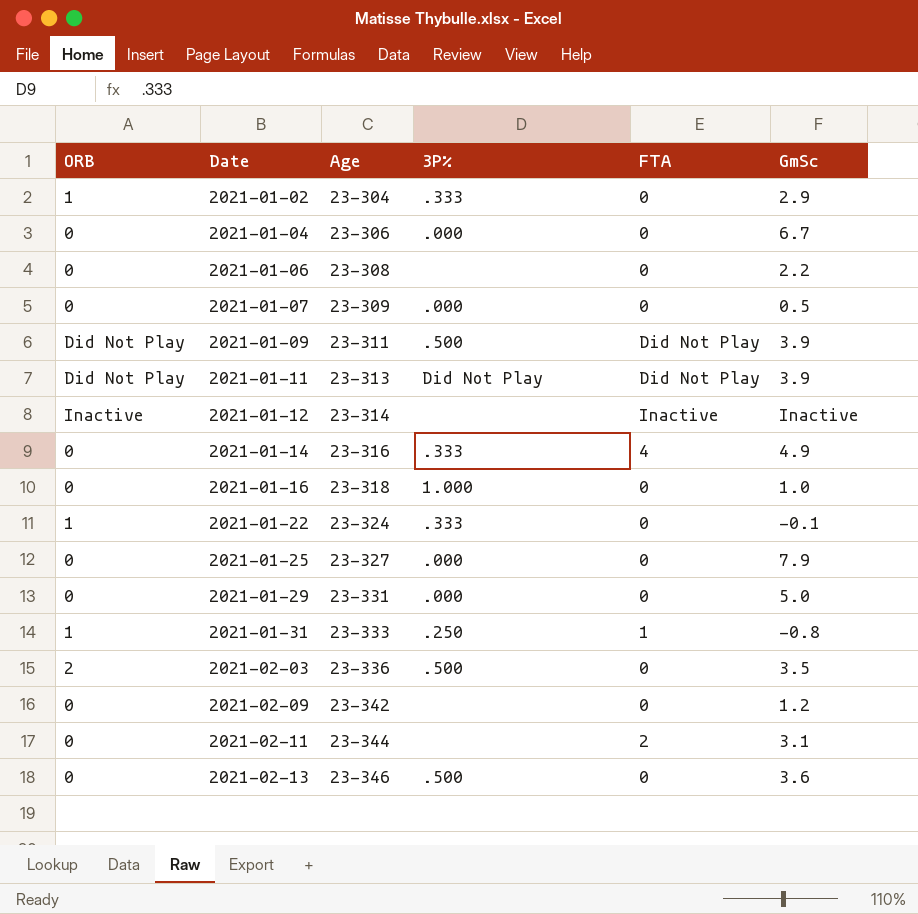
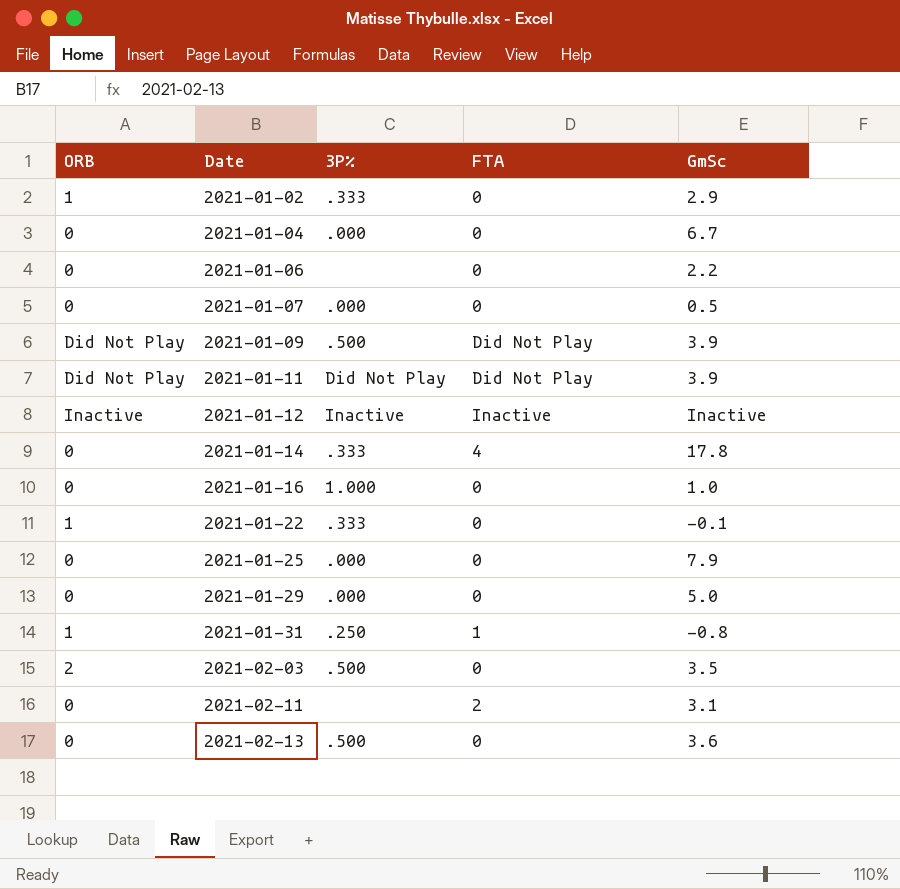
column Age | position: 3 -> none
row 2021-02-09: 0 | 23-342 | none | 0 | 1.2 -> none
2021-01-12 | 3P%: none -> Inactive
2021-01-14 | GmSc: 4.9 -> 17.8

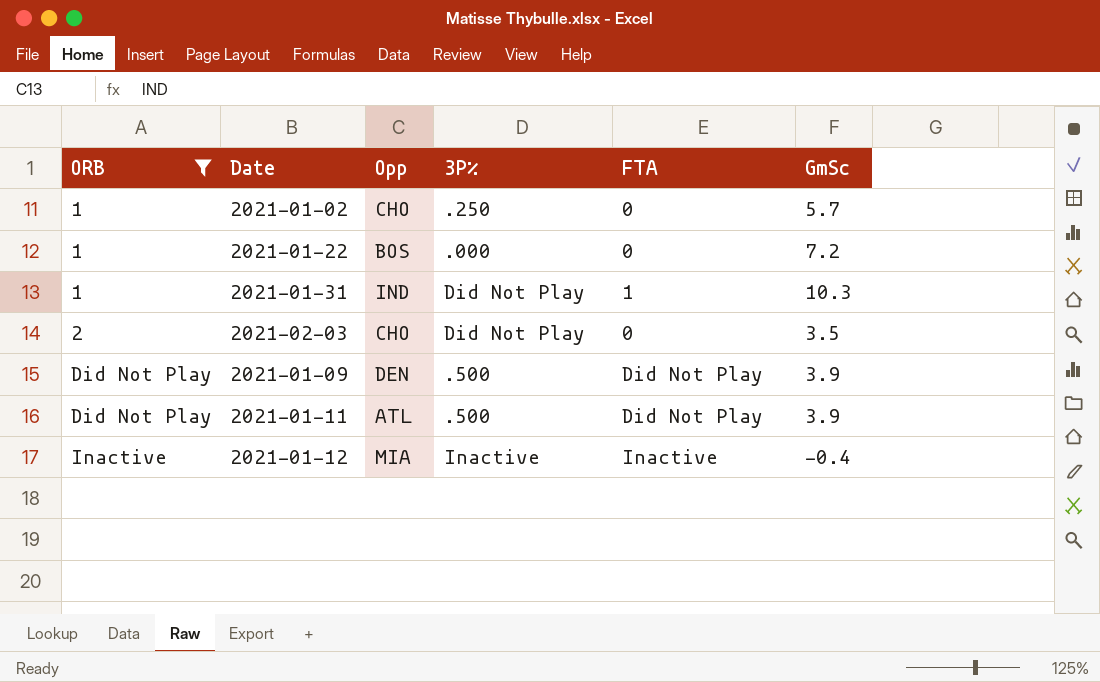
filter: none -> ORB != 0
row order: Date ascending -> ORB ascending
column Opp | position: none -> 3
2021-01-02 | 3P%: .333 -> .250
2021-01-02 | GmSc: 2.9 -> 5.7
2021-01-22 | 3P%: .333 -> .000
2021-01-22 | GmSc: -0.1 -> 7.2
2021-01-31 | 3P%: .250 -> Did Not Play
2021-01-31 | GmSc: -0.8 -> 10.3
2021-02-03 | 3P%: .500 -> Did Not Play
2021-01-11 | 3P%: Did Not Play -> .500
2021-01-12 | GmSc: Inactive -> -0.4

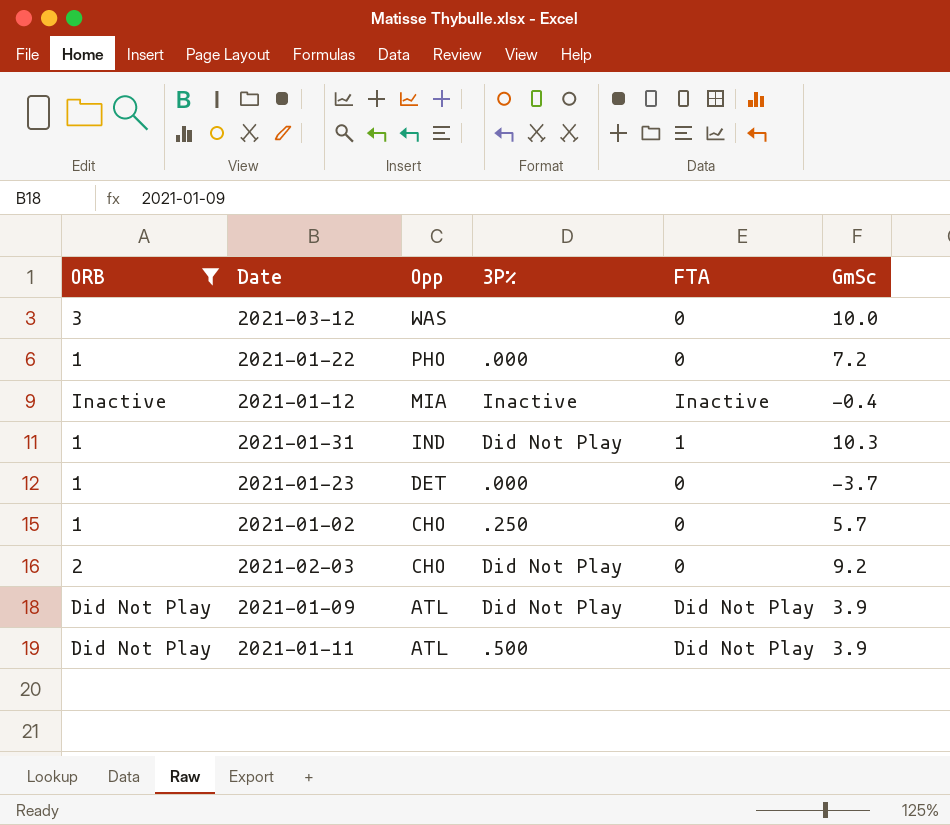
row order: ORB ascending -> Opp descending
row 2021-03-12: none -> 3 | WAS | none | 0 | 10.0
2021-01-22 | Opp: BOS -> PHO
row 2021-01-23: none -> 1 | DET | .000 | 0 | -3.7
2021-02-03 | GmSc: 3.5 -> 9.2
2021-01-09 | Opp: DEN -> ATL
2021-01-09 | 3P%: .500 -> Did Not Play

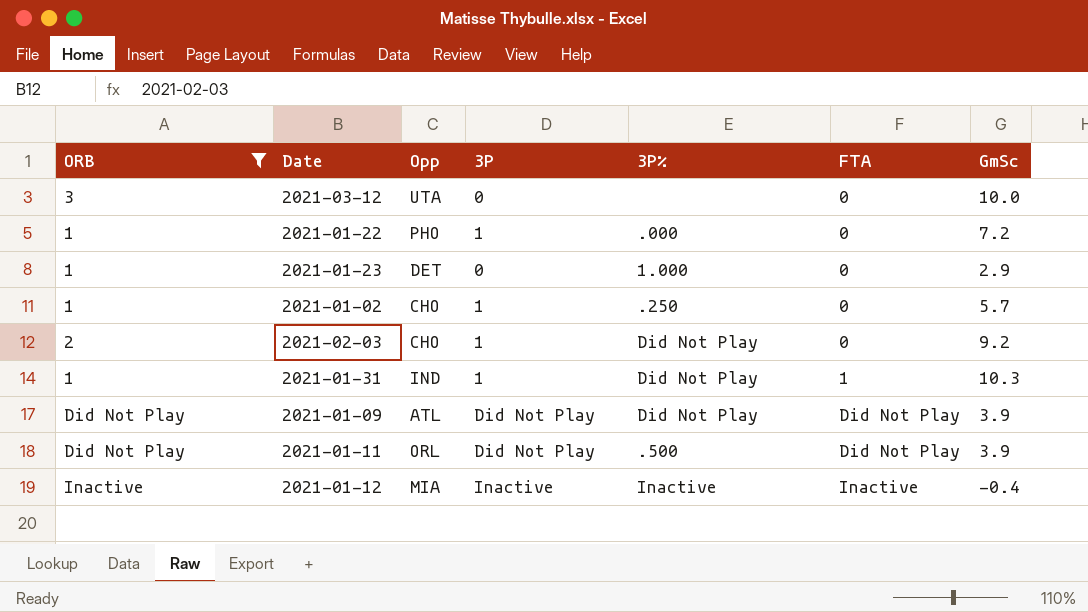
row order: Opp descending -> FTA ascending
column 3P | position: none -> 4
2021-03-12 | Opp: WAS -> UTA
2021-01-23 | 3P%: .000 -> 1.000
2021-01-23 | GmSc: -3.7 -> 2.9
2021-01-11 | Opp: ATL -> ORL

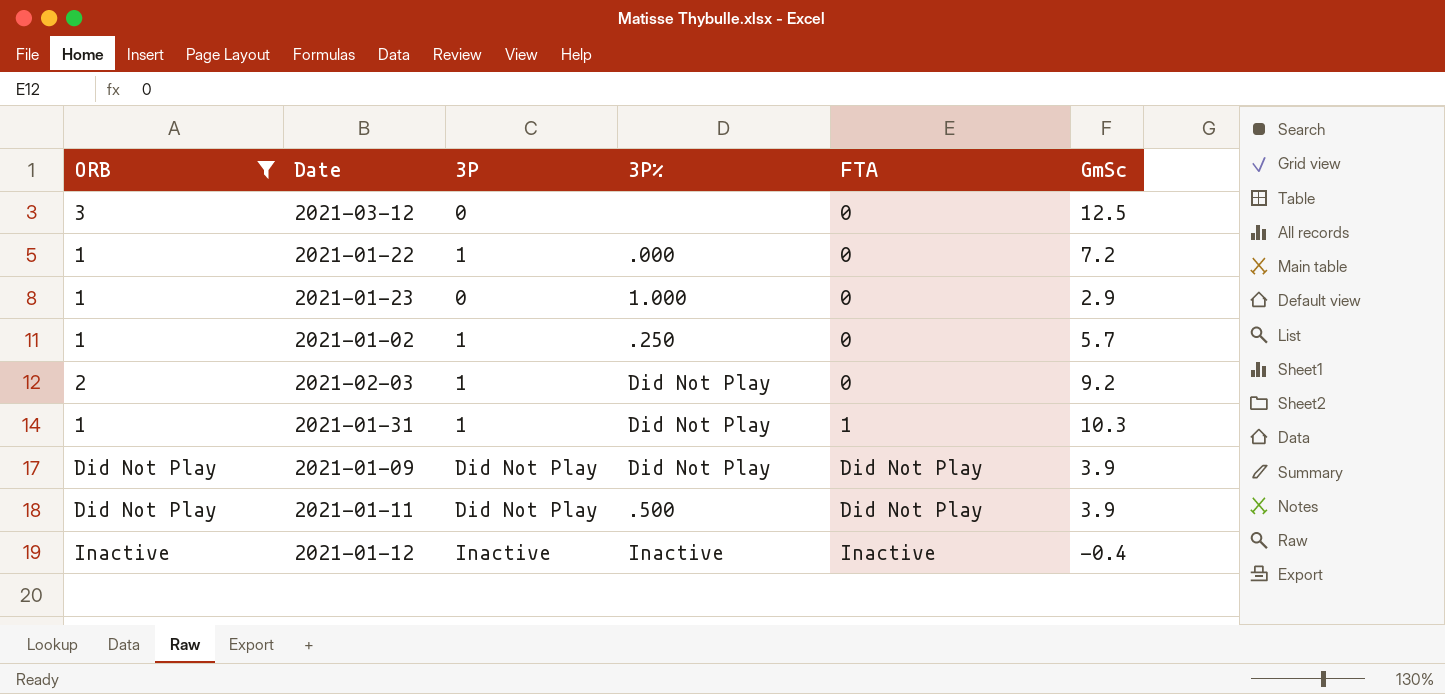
column Opp | position: 3 -> none
2021-03-12 | GmSc: 10.0 -> 12.5

